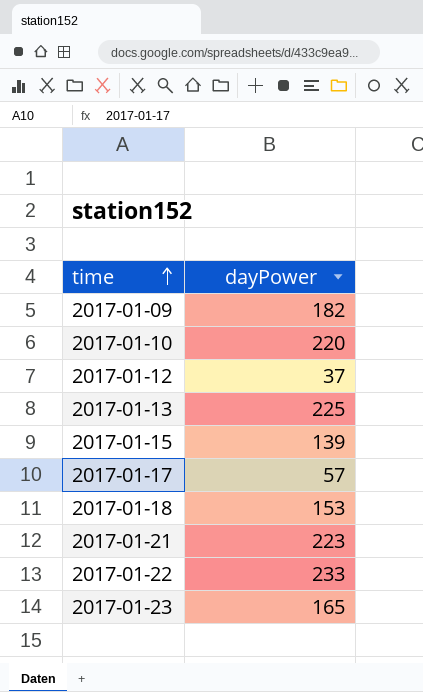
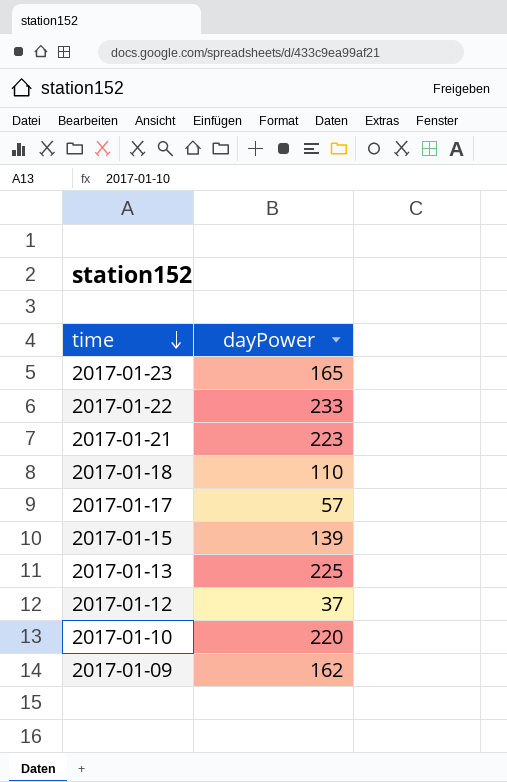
row order: time ascending -> time descending
2017-01-18 | dayPower: 153 -> 110
2017-01-09 | dayPower: 182 -> 162

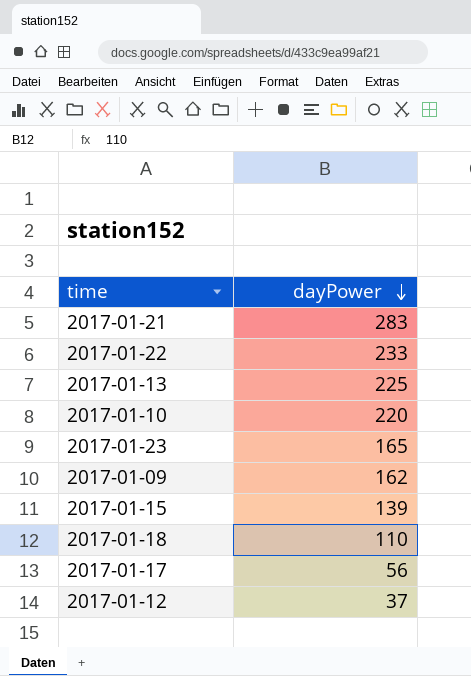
row order: time descending -> dayPower descending
2017-01-21 | dayPower: 223 -> 283
2017-01-17 | dayPower: 57 -> 56

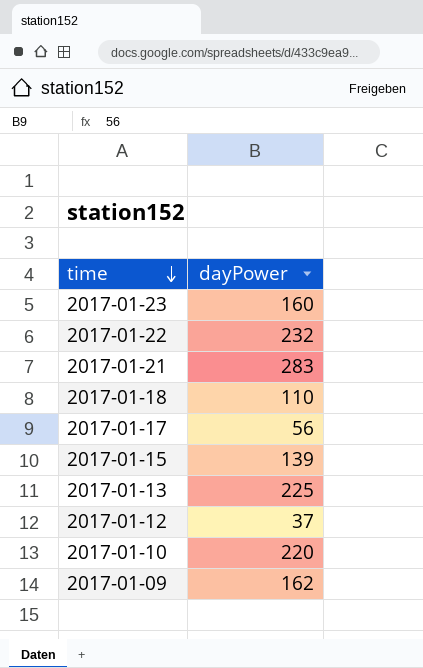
row order: dayPower descending -> time descending
2017-01-23 | dayPower: 165 -> 160
2017-01-22 | dayPower: 233 -> 232

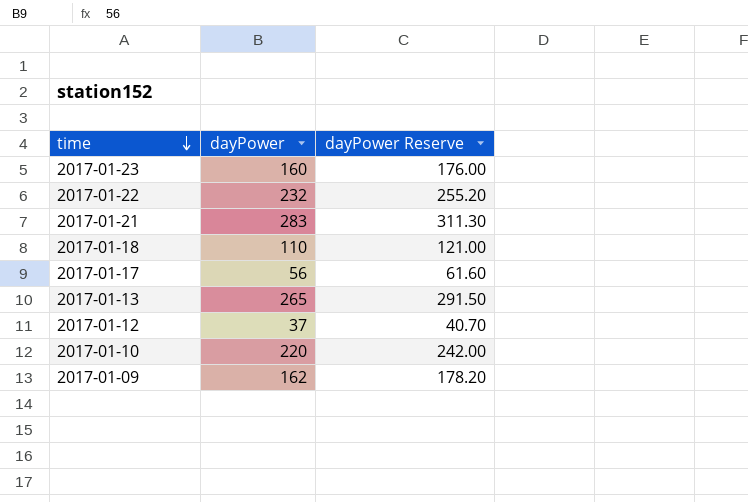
column dayPower Reserve | formula: none -> [dayPower] * 1.1
row 2017-01-15: 139 -> none
2017-01-13 | dayPower: 225 -> 265

